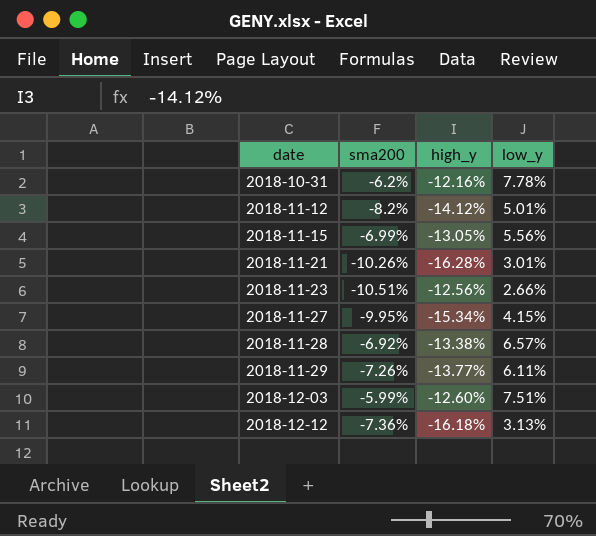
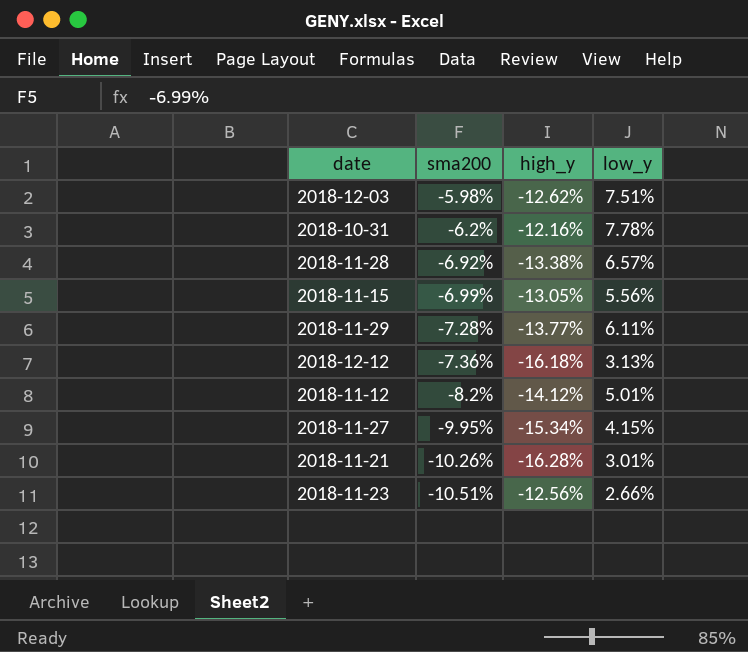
row order: date ascending -> sma200 descending
2018-12-03 | sma200: -5.99% -> -5.98%
2018-12-03 | high_y: -12.60% -> -12.62%
2018-11-29 | sma200: -7.26% -> -7.28%

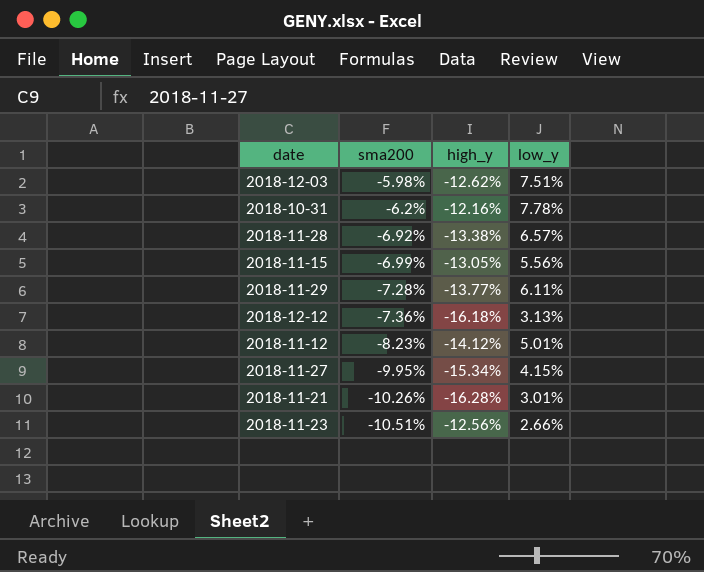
2018-11-12 | sma200: -8.2% -> -8.23%

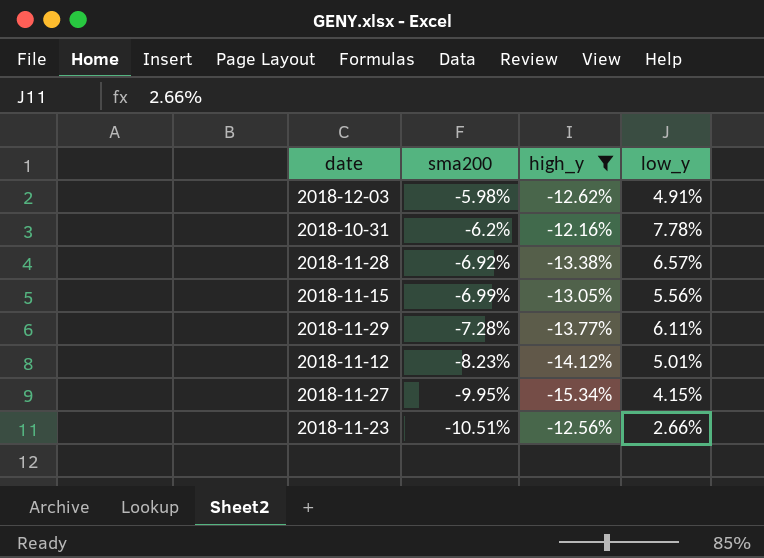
filter: none -> high_y >= -15.34%
2018-12-03 | low_y: 7.51% -> 4.91%

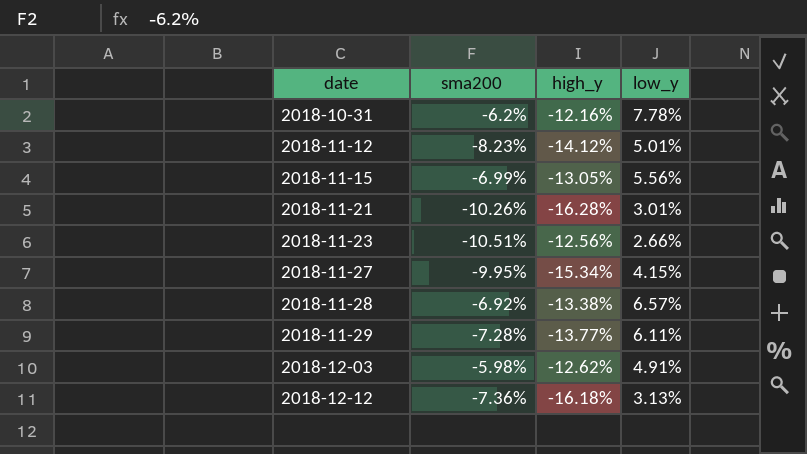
filter: high_y >= -15.34% -> none
row order: sma200 descending -> date ascending

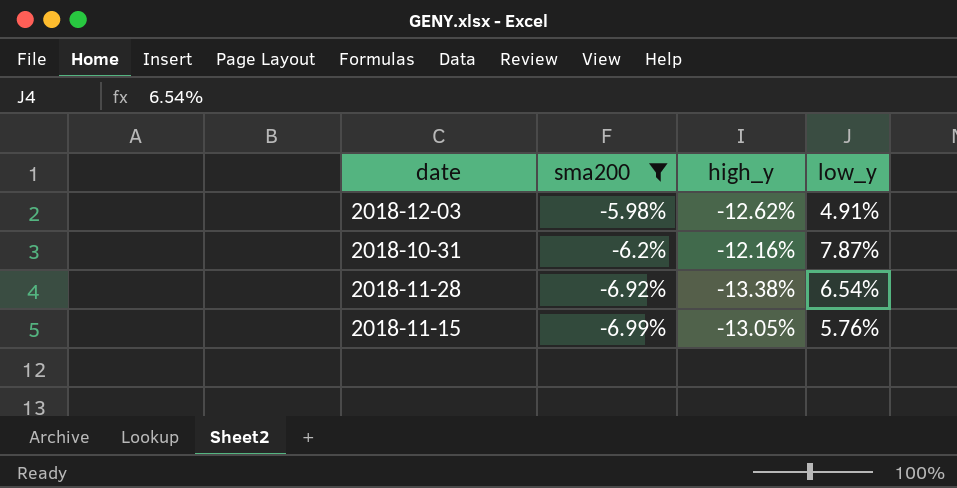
filter: none -> sma200 >= -6.99%
row order: date ascending -> sma200 descending
2018-10-31 | low_y: 7.78% -> 7.87%
2018-11-28 | low_y: 6.57% -> 6.54%
2018-11-15 | low_y: 5.56% -> 5.76%

